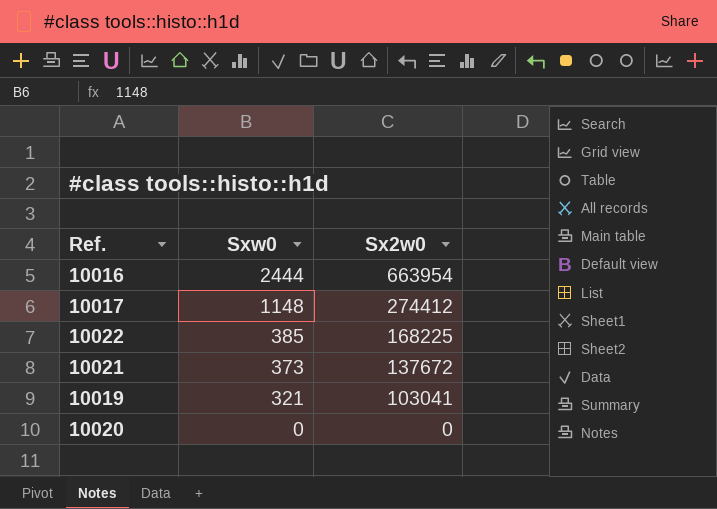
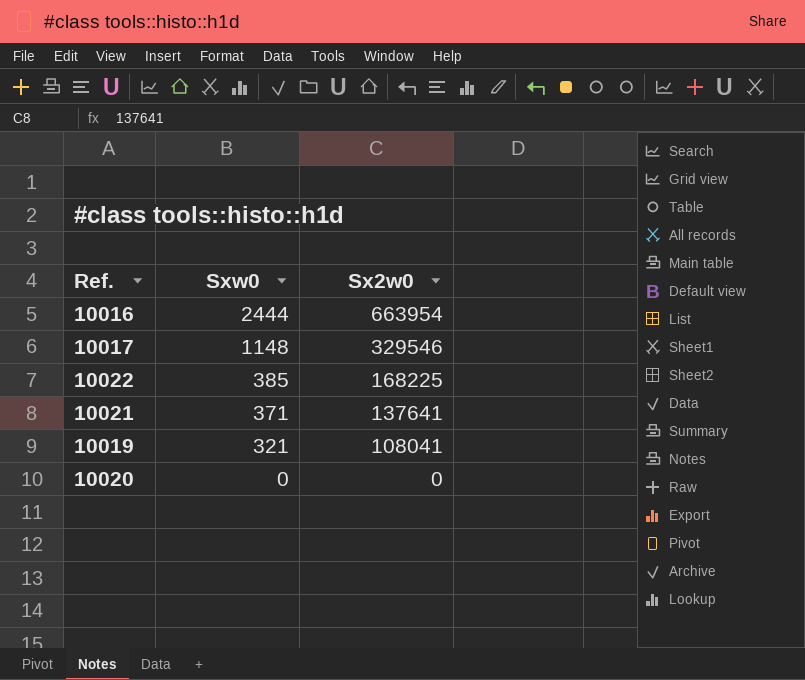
10017 | Sx2w0: 274412 -> 329546
10021 | Sxw0: 373 -> 371
10021 | Sx2w0: 137672 -> 137641
10019 | Sx2w0: 103041 -> 108041

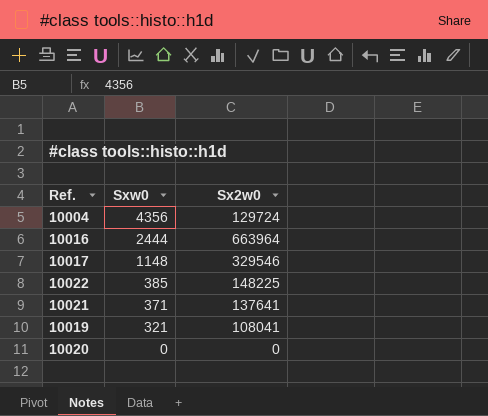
row 10004: none -> 4356 | 129724
10016 | Sx2w0: 663954 -> 663964
10022 | Sx2w0: 168225 -> 148225

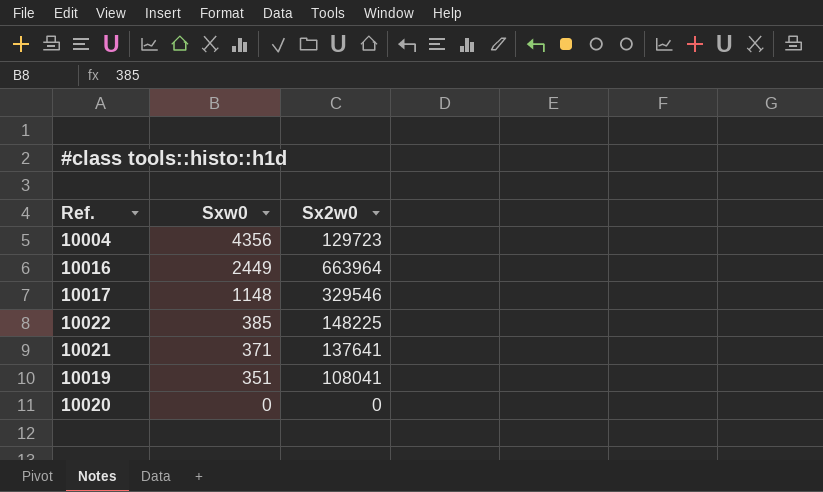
10004 | Sx2w0: 129724 -> 129723
10016 | Sxw0: 2444 -> 2449
10019 | Sxw0: 321 -> 351

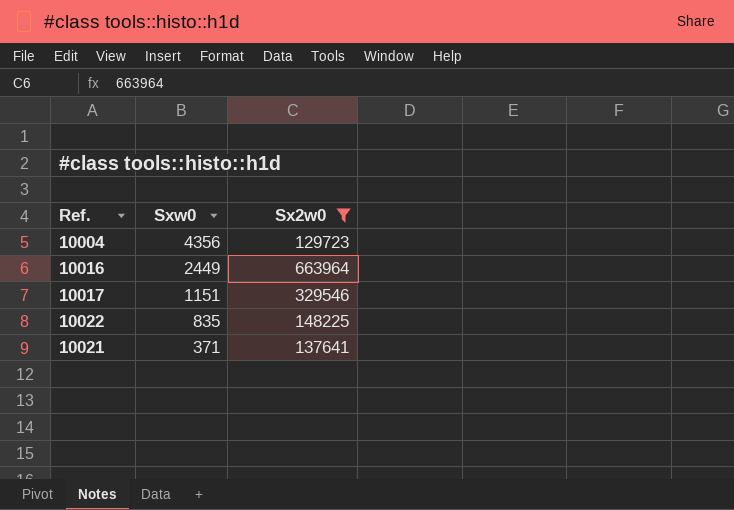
filter: none -> Sx2w0 >= 129723
10017 | Sxw0: 1148 -> 1151
10022 | Sxw0: 385 -> 835

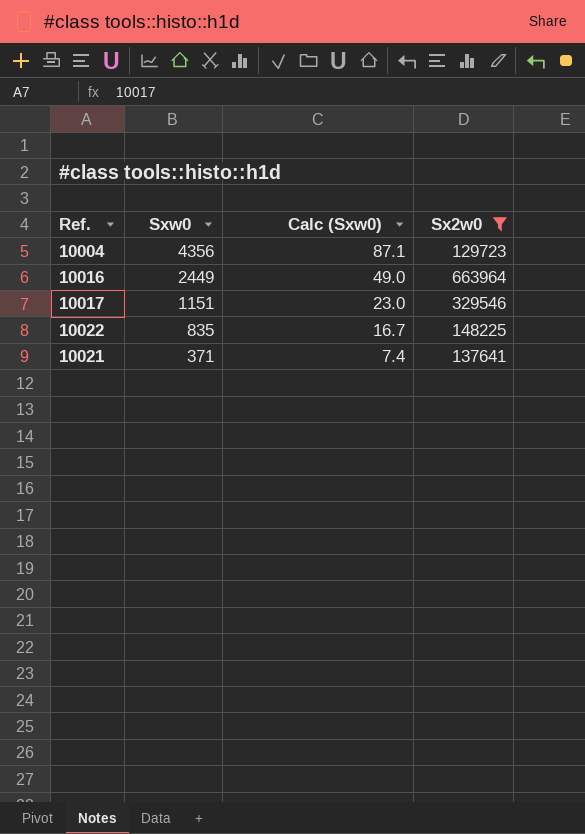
column Calc (Sxw0) | formula: none -> [Sxw0] * 0.02

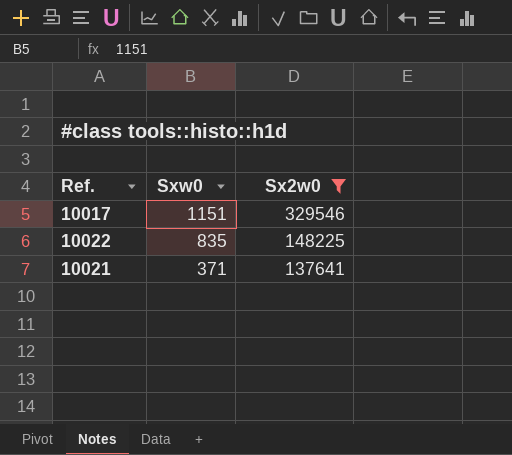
column Calc (Sxw0) | formula: [Sxw0] * 0.02 -> none
row 10004: 4356 | 87.1 | 129723 -> none
row 10016: 2449 | 49.0 | 663964 -> none

